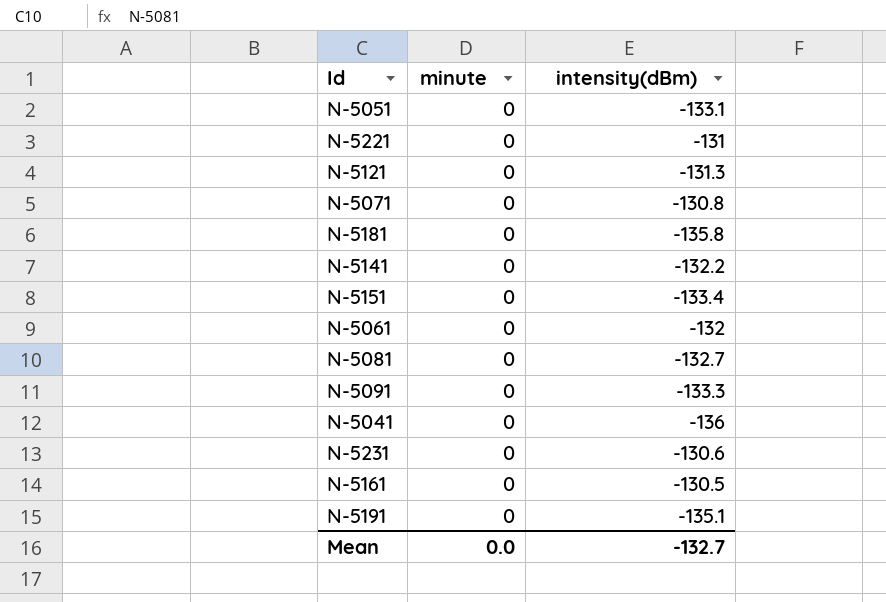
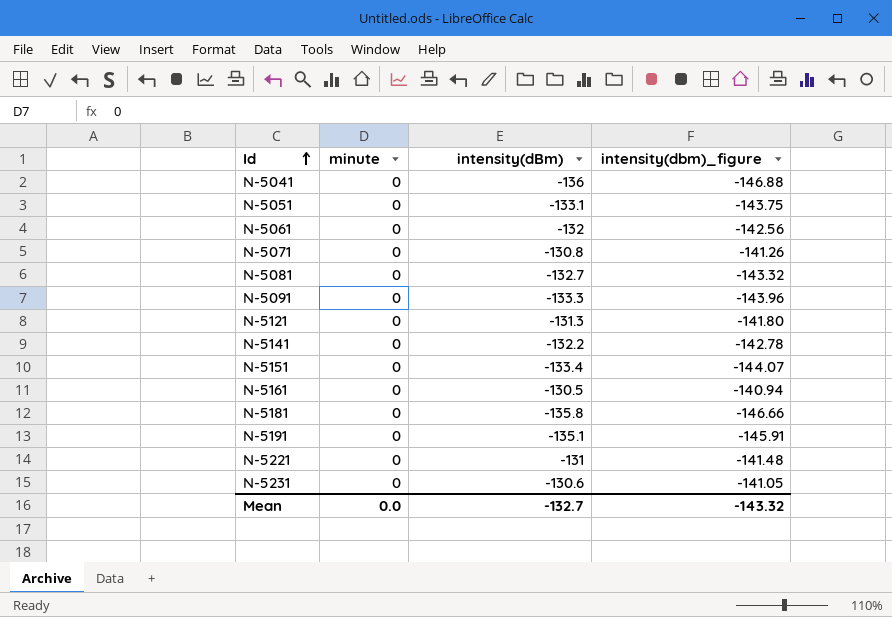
row order: none -> Id ascending
column intensity(dbm)_figure | formula: none -> [intensity(dBm)] * 1.08

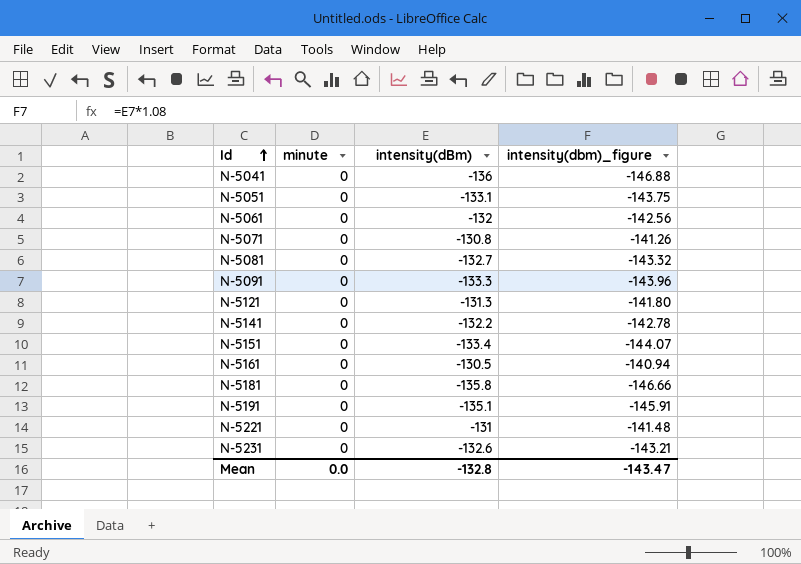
N-5231 | intensity(dBm): -130.6 -> -132.6
N-5231 | intensity(dbm)_figure: -141.05 -> -143.21
Mean | intensity(dBm): -132.7 -> -132.8
Mean | intensity(dbm)_figure: -143.32 -> -143.47

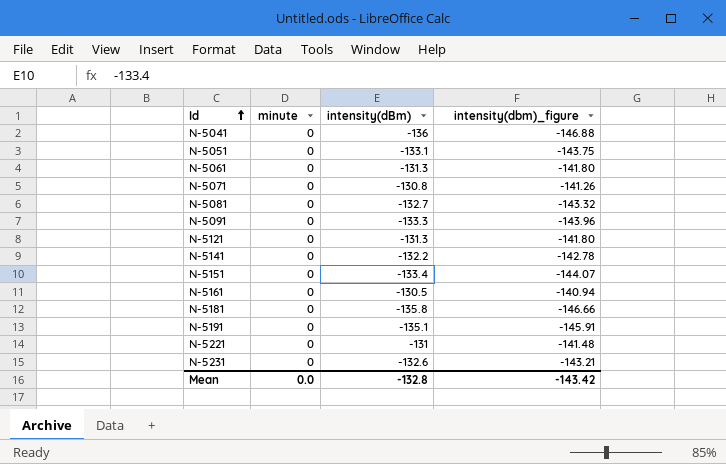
N-5061 | intensity(dBm): -132 -> -131.3
N-5061 | intensity(dbm)_figure: -142.56 -> -141.80
Mean | intensity(dbm)_figure: -143.47 -> -143.42

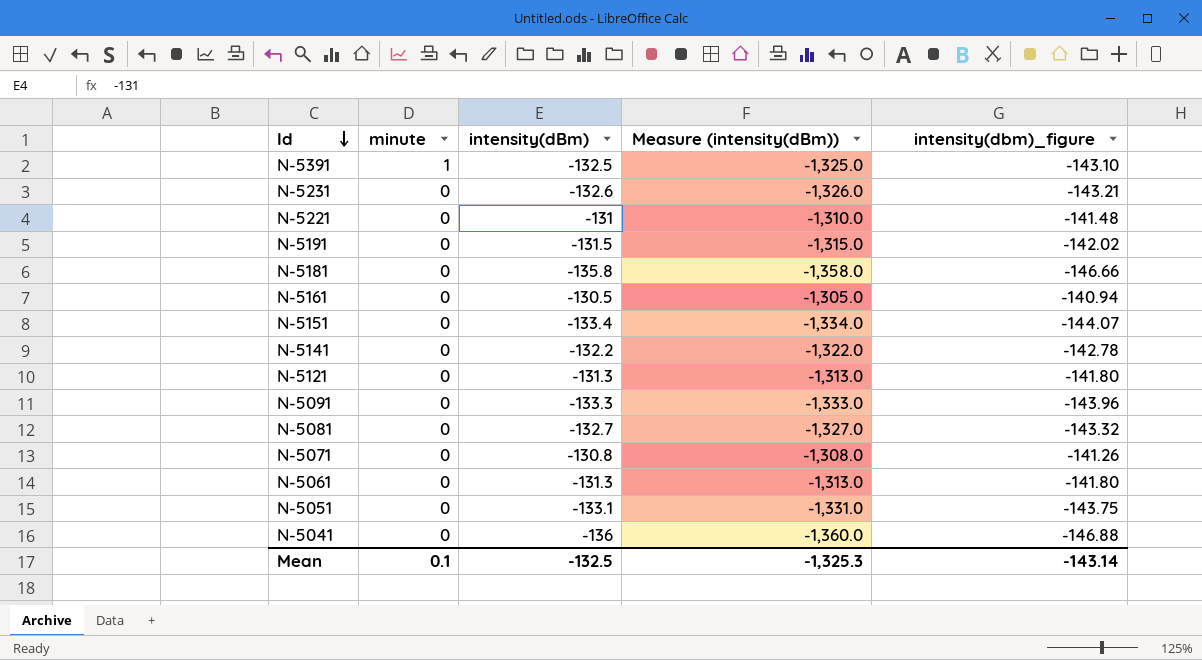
row order: Id ascending -> Id descending
column Measure (intensity(dBm)) | formula: none -> [intensity(dBm)] * 10
row N-5391: none -> 1 | -132.5 | -1,325.0 | -143.10
N-5191 | intensity(dBm): -135.1 -> -131.5
N-5191 | intensity(dbm)_figure: -145.91 -> -142.02
Mean | minute: 0.0 -> 0.1
Mean | intensity(dBm): -132.8 -> -132.5
Mean | intensity(dbm)_figure: -143.42 -> -143.14

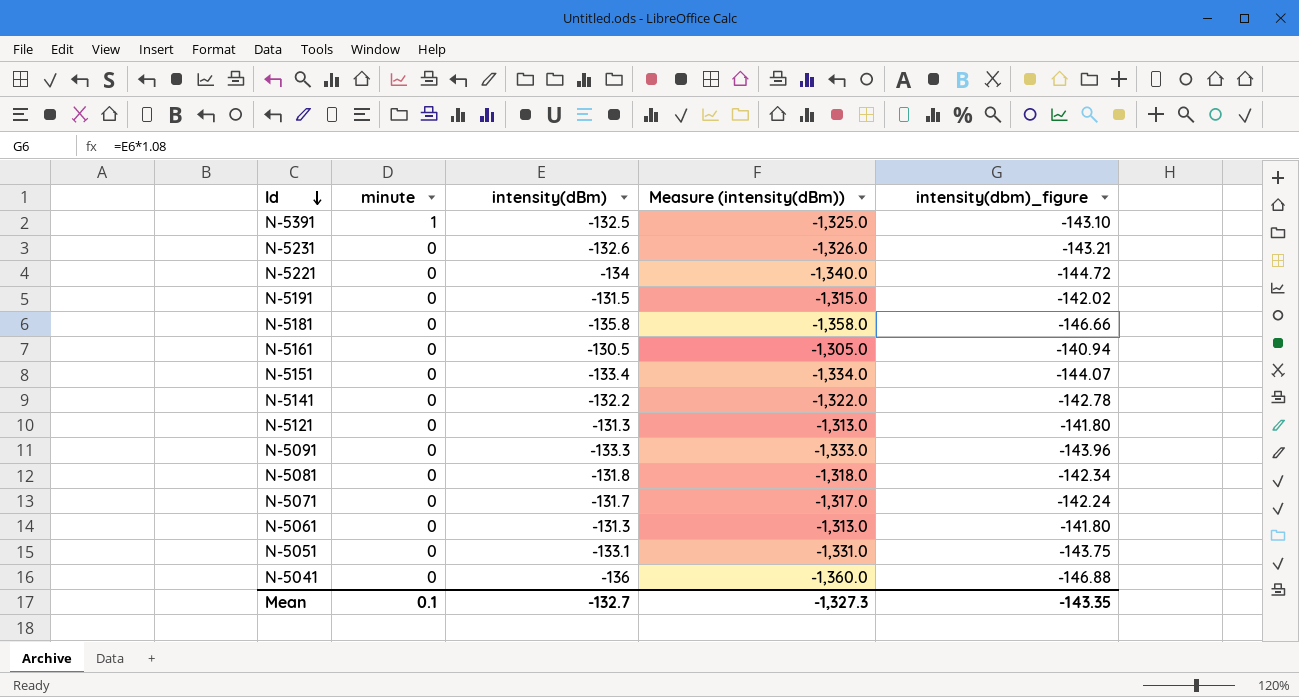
N-5221 | intensity(dBm): -131 -> -134
N-5221 | Measure (intensity(dBm)): -1,310.0 -> -1,340.0
N-5221 | intensity(dbm)_figure: -141.48 -> -144.72
N-5081 | intensity(dBm): -132.7 -> -131.8
N-5081 | Measure (intensity(dBm)): -1,327.0 -> -1,318.0
N-5081 | intensity(dbm)_figure: -143.32 -> -142.34
N-5071 | intensity(dBm): -130.8 -> -131.7
N-5071 | Measure (intensity(dBm)): -1,308.0 -> -1,317.0
N-5071 | intensity(dbm)_figure: -141.26 -> -142.24
Mean | intensity(dBm): -132.5 -> -132.7
Mean | Measure (intensity(dBm)): -1,325.3 -> -1,327.3
Mean | intensity(dbm)_figure: -143.14 -> -143.35

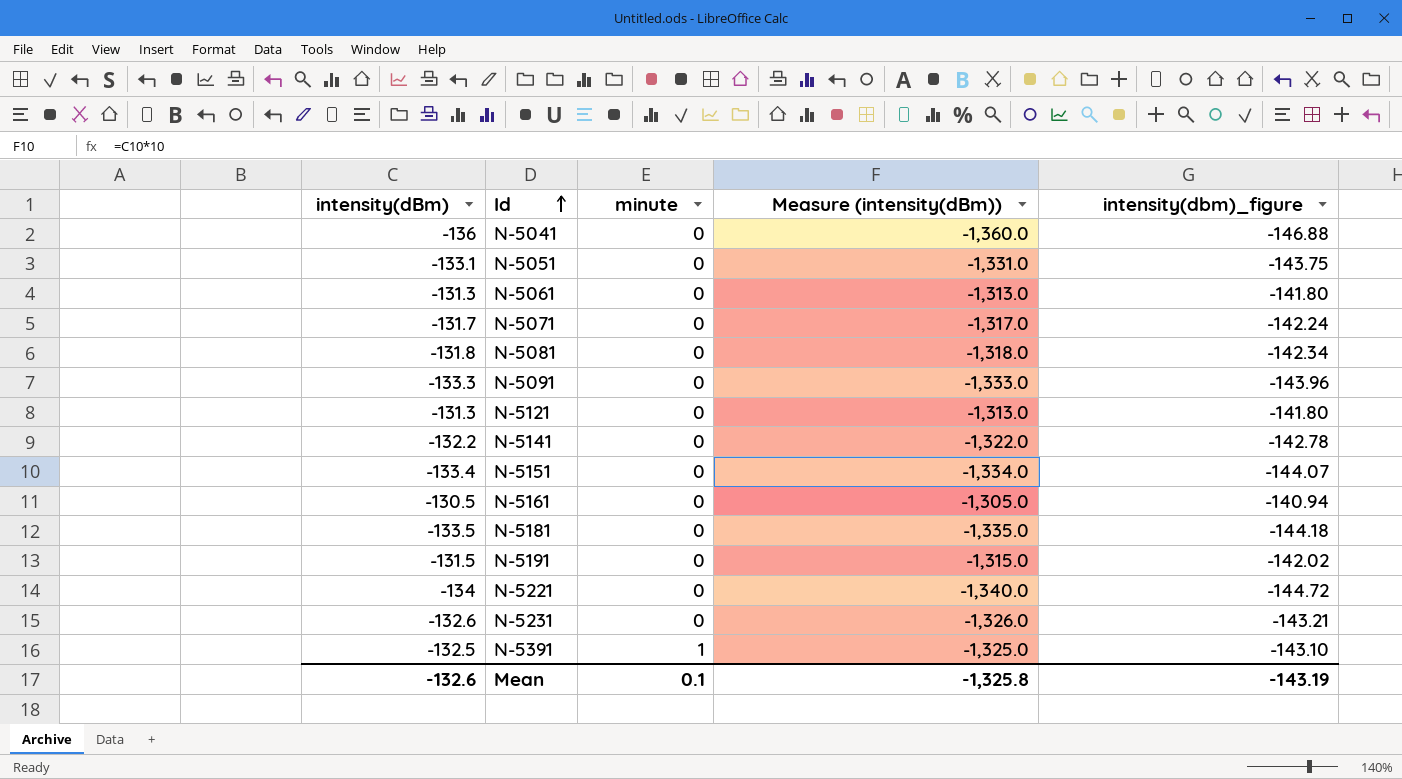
row order: Id descending -> Id ascending
column intensity(dBm) | position: 3 -> 1
N-5181 | intensity(dBm): -135.8 -> -133.5
N-5181 | Measure (intensity(dBm)): -1,358.0 -> -1,335.0
N-5181 | intensity(dbm)_figure: -146.66 -> -144.18
Mean | intensity(dBm): -132.7 -> -132.6
Mean | Measure (intensity(dBm)): -1,327.3 -> -1,325.8
Mean | intensity(dbm)_figure: -143.35 -> -143.19

